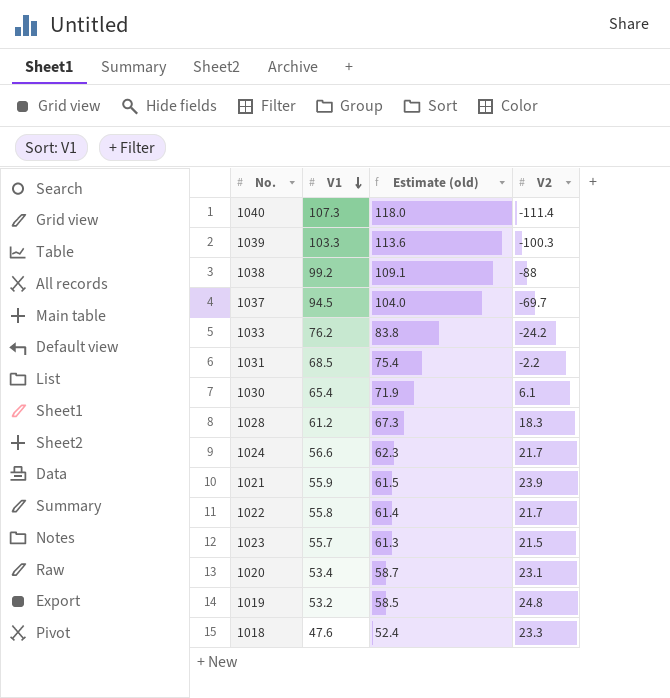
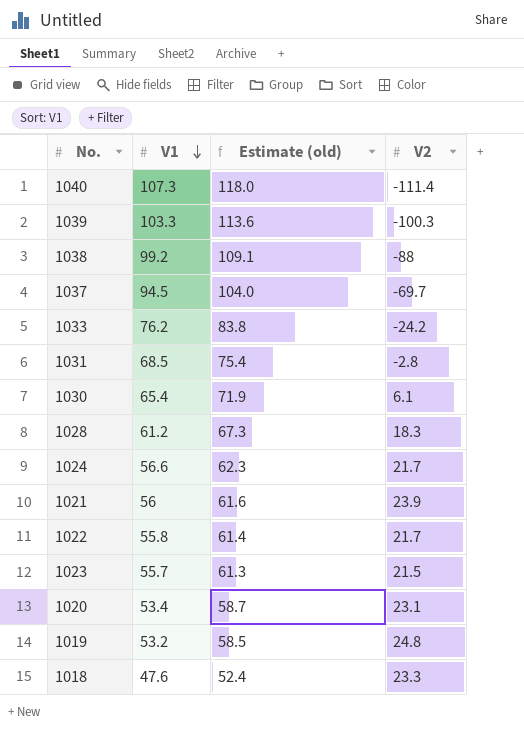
1031 | V2: -2.2 -> -2.8
1021 | V1: 55.9 -> 56
1021 | Estimate (old): 61.5 -> 61.6

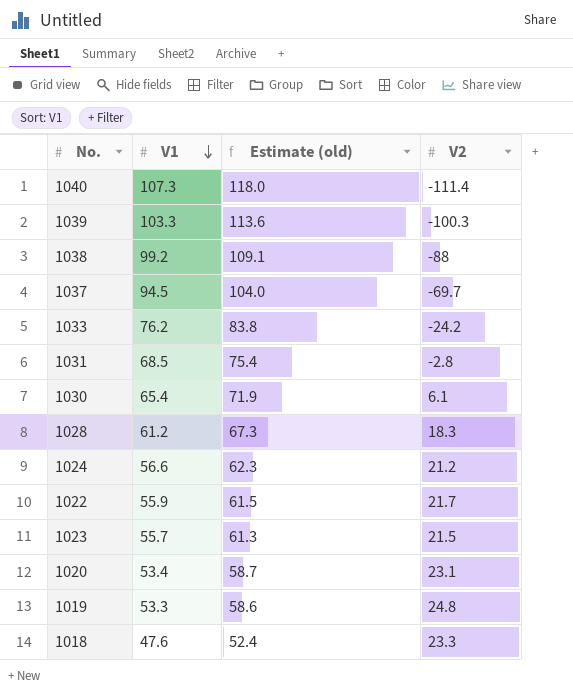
row 1021: 56 | 61.6 | 23.9 -> none
1024 | V2: 21.7 -> 21.2
1022 | V1: 55.8 -> 55.9
1022 | Estimate (old): 61.4 -> 61.5
1019 | V1: 53.2 -> 53.3
1019 | Estimate (old): 58.5 -> 58.6

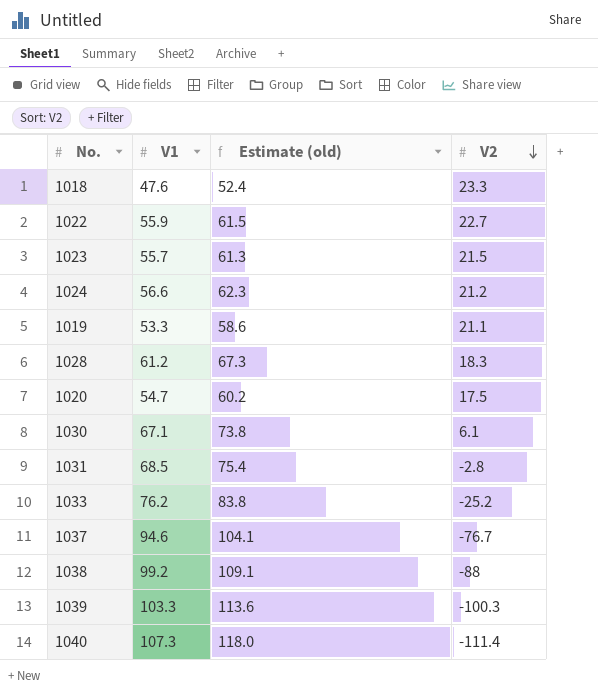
row order: V1 descending -> V2 descending
1022 | V2: 21.7 -> 22.7
1019 | V2: 24.8 -> 21.1
1020 | V1: 53.4 -> 54.7
1020 | Estimate (old): 58.7 -> 60.2
1020 | V2: 23.1 -> 17.5
1030 | V1: 65.4 -> 67.1
1030 | Estimate (old): 71.9 -> 73.8
1033 | V2: -24.2 -> -25.2
1037 | V1: 94.5 -> 94.6
1037 | Estimate (old): 104.0 -> 104.1
1037 | V2: -69.7 -> -76.7

